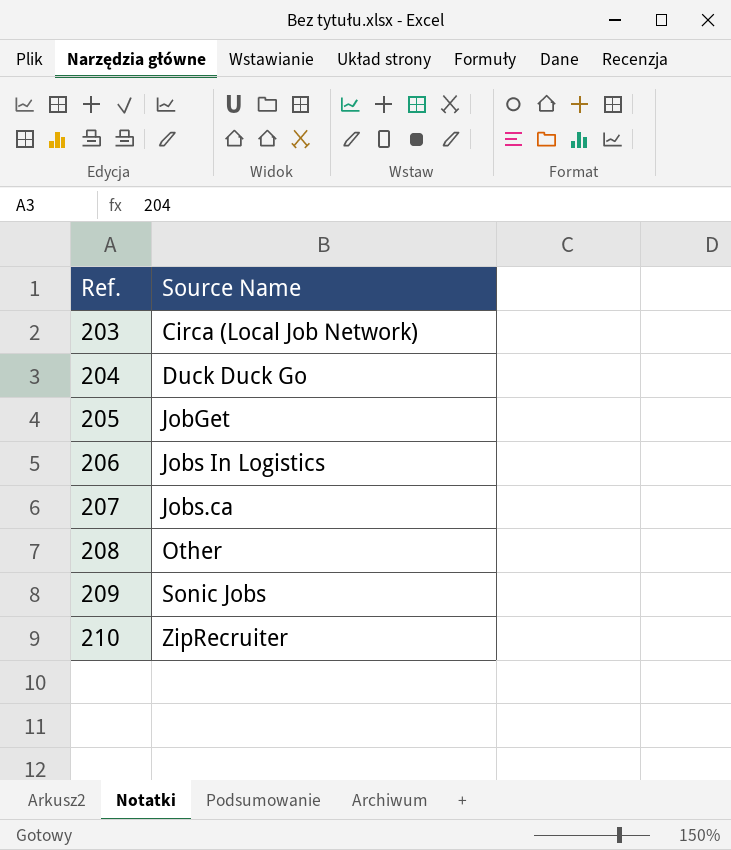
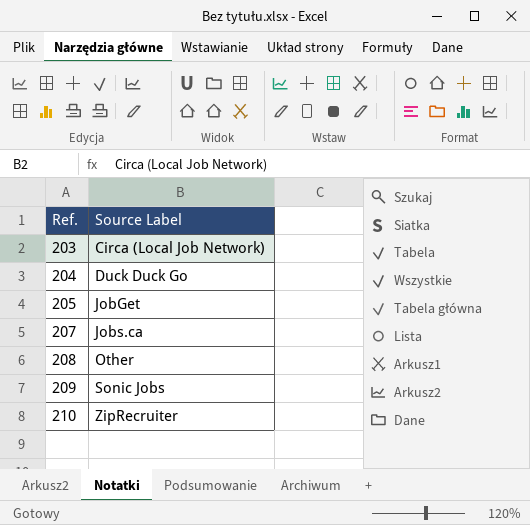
column name: Source Name -> Source Label
row 206: Jobs In Logistics -> none

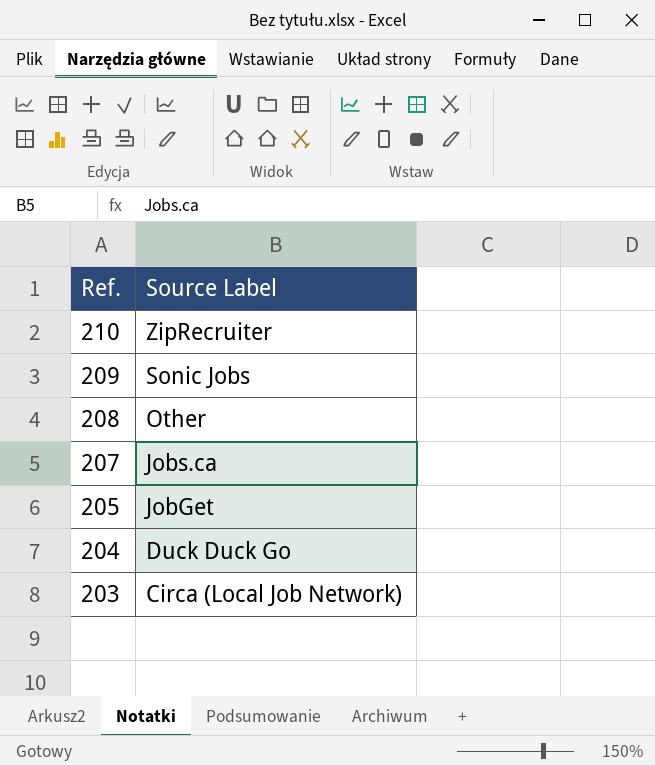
row order: Ref. ascending -> Ref. descending

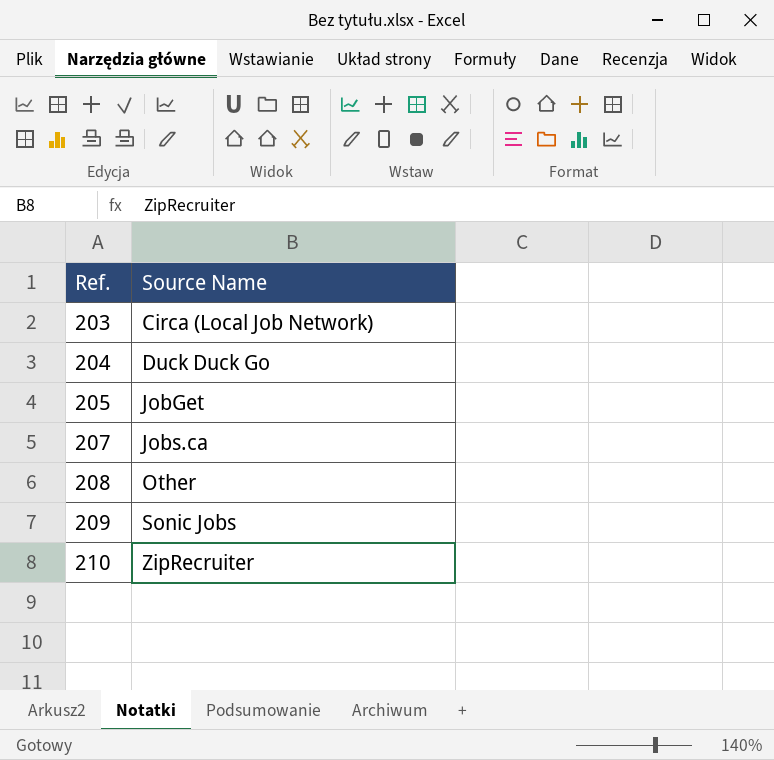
row order: Ref. descending -> Ref. ascending
column name: Source Label -> Source Name

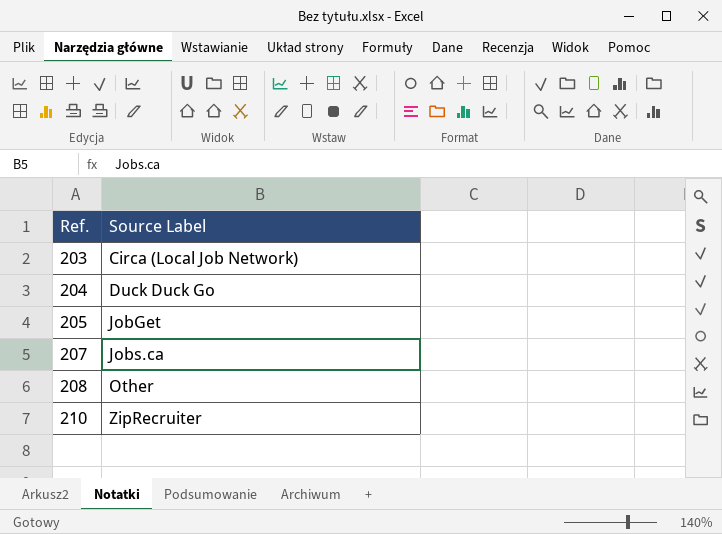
column name: Source Name -> Source Label
row 209: Sonic Jobs -> none

